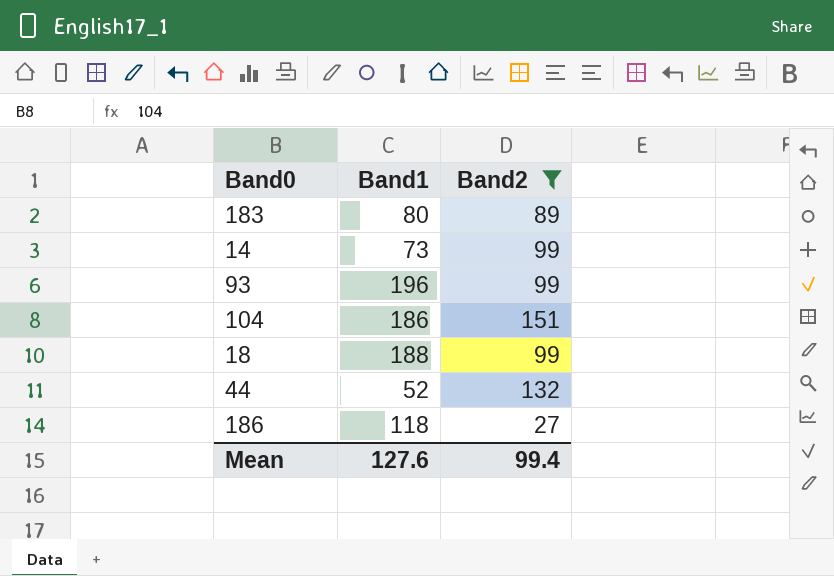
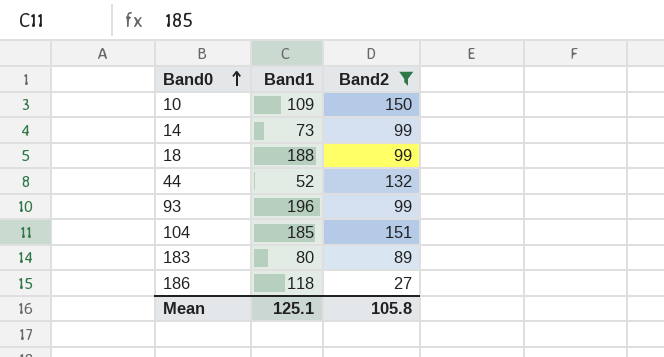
row order: none -> Band0 ascending
row 10: none -> 109 | 150
104 | Band1: 186 -> 185
Mean | Band1: 127.6 -> 125.1
Mean | Band2: 99.4 -> 105.8

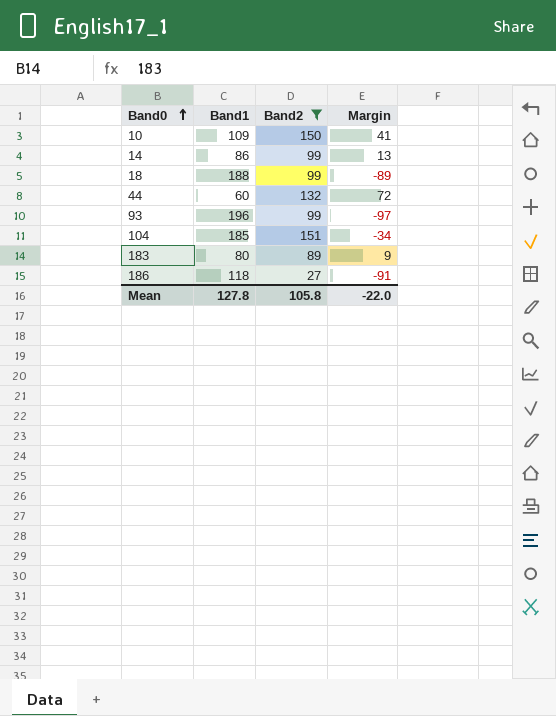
column Margin | formula: none -> [Band2] - [Band1]
14 | Band1: 73 -> 86
44 | Band1: 52 -> 60
Mean | Band1: 125.1 -> 127.8

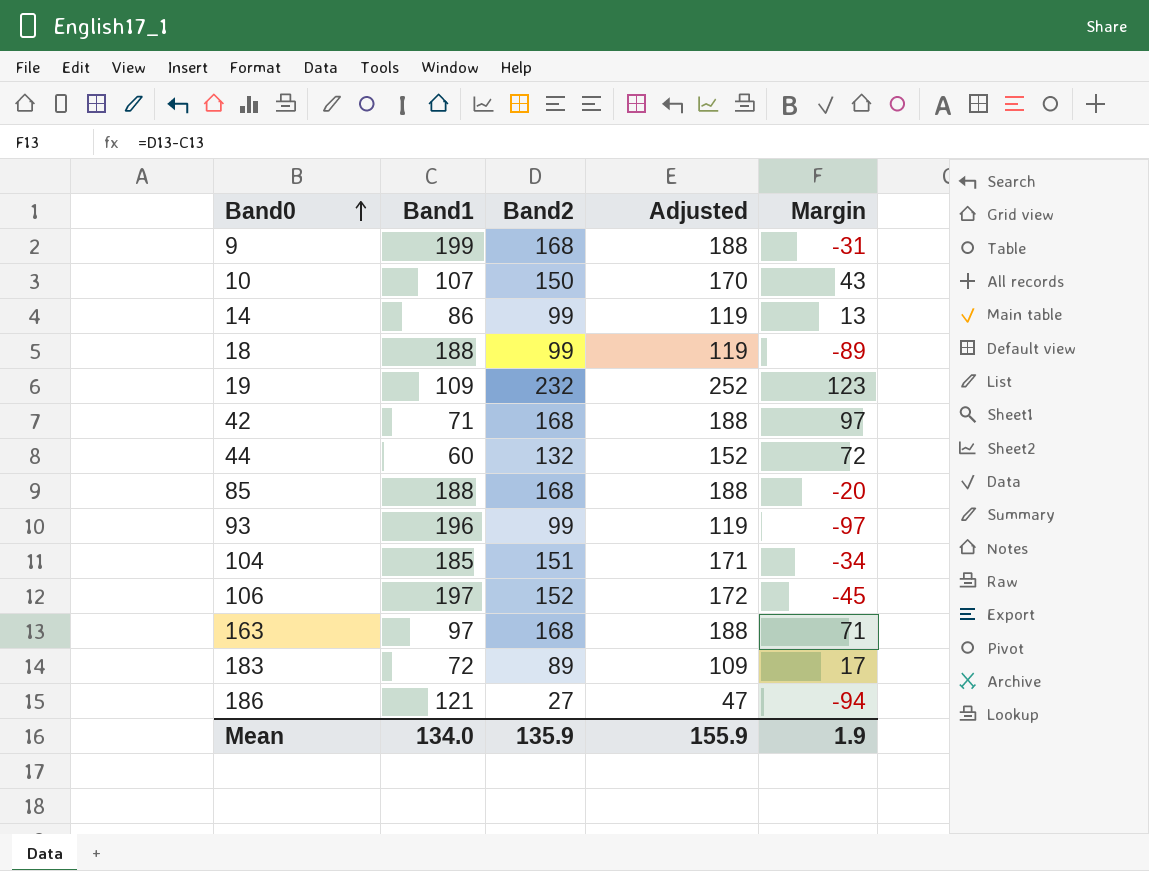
filter: Band2 <= 151 -> none
column Adjusted | formula: none -> [Band2] + 20
10 | Band1: 109 -> 107
10 | Margin: 41 -> 43
183 | Band1: 80 -> 72
183 | Margin: 9 -> 17
186 | Band1: 118 -> 121
186 | Margin: -91 -> -94
Mean | Band1: 127.8 -> 134.0
Mean | Band2: 105.8 -> 135.9
Mean | Margin: -22.0 -> 1.9

